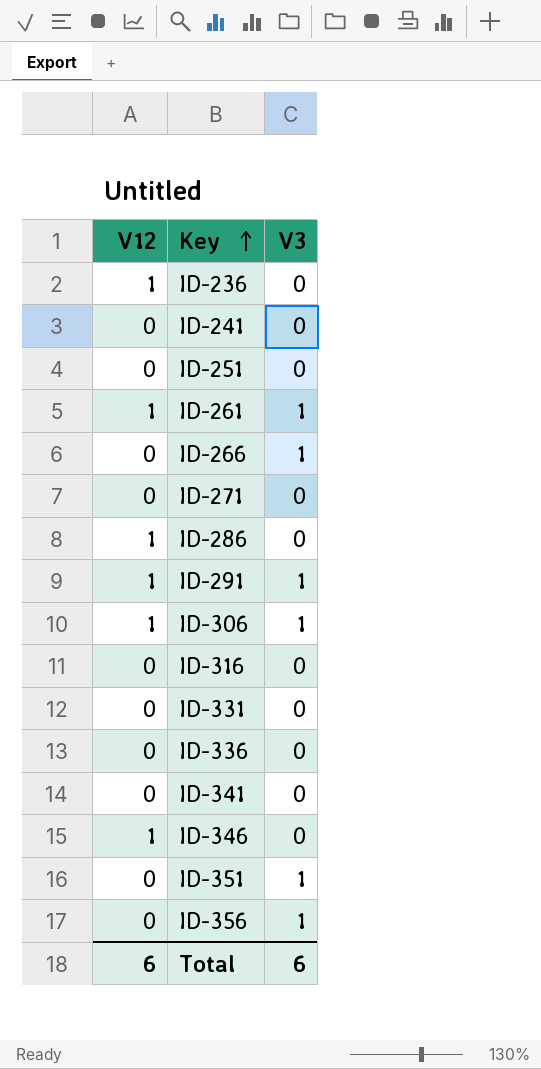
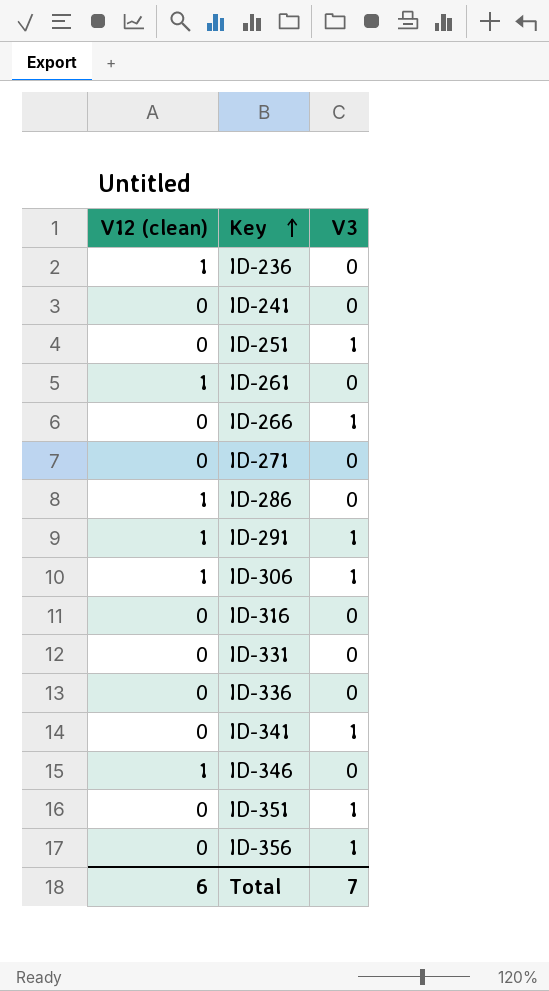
column name: V12 -> V12 (clean)
ID-251 | V3: 0 -> 1
ID-261 | V3: 1 -> 0
ID-341 | V3: 0 -> 1
Total | V3: 6 -> 7

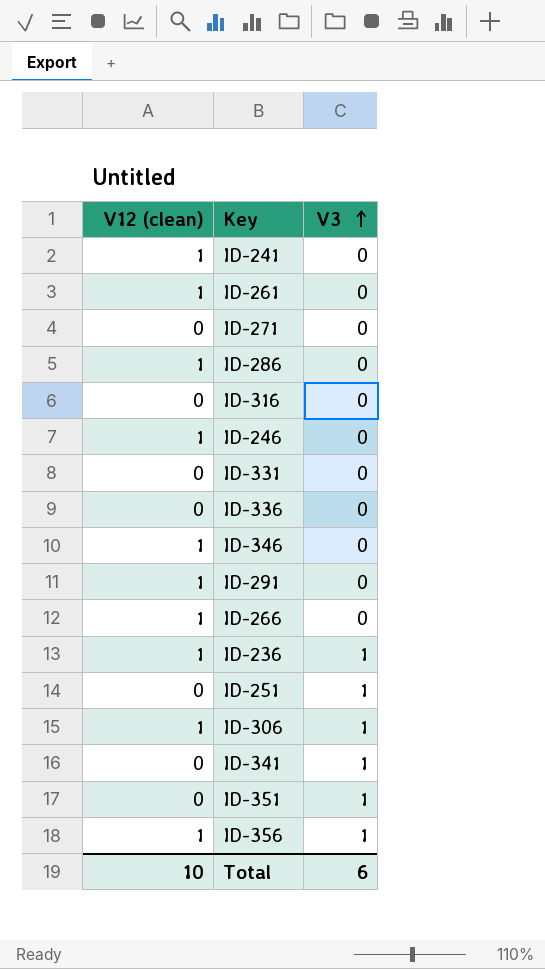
row order: Key ascending -> V3 ascending
ID-241 | V12 (clean): 0 -> 1
row ID-246: none -> 1 | 0
ID-291 | V3: 1 -> 0
ID-266 | V12 (clean): 0 -> 1
ID-266 | V3: 1 -> 0
ID-236 | V3: 0 -> 1
ID-356 | V12 (clean): 0 -> 1
Total | V12 (clean): 6 -> 10
Total | V3: 7 -> 6

